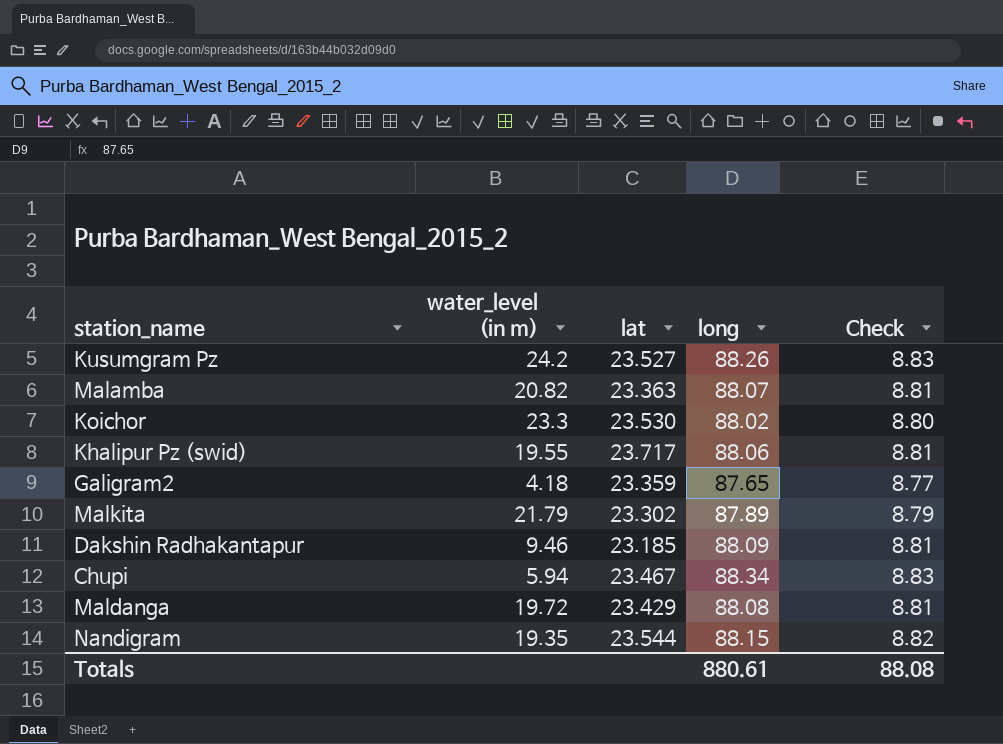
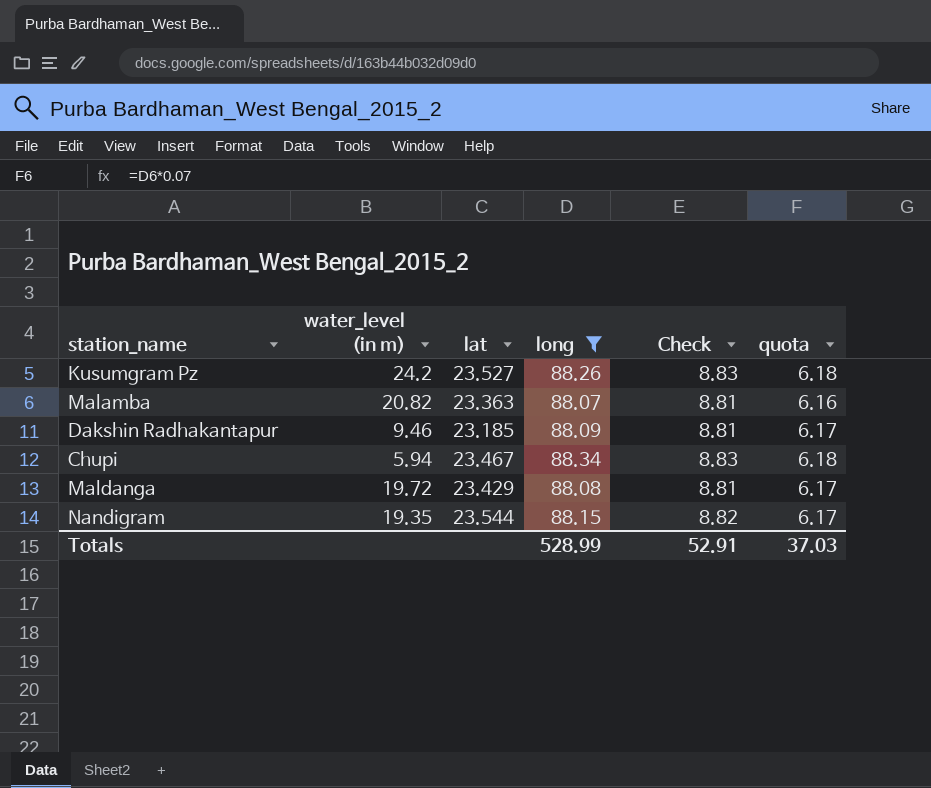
filter: none -> long >= 88.07
column quota | formula: none -> [long] * 0.07
Totals | long: 880.61 -> 528.99
Totals | Check: 88.08 -> 52.91

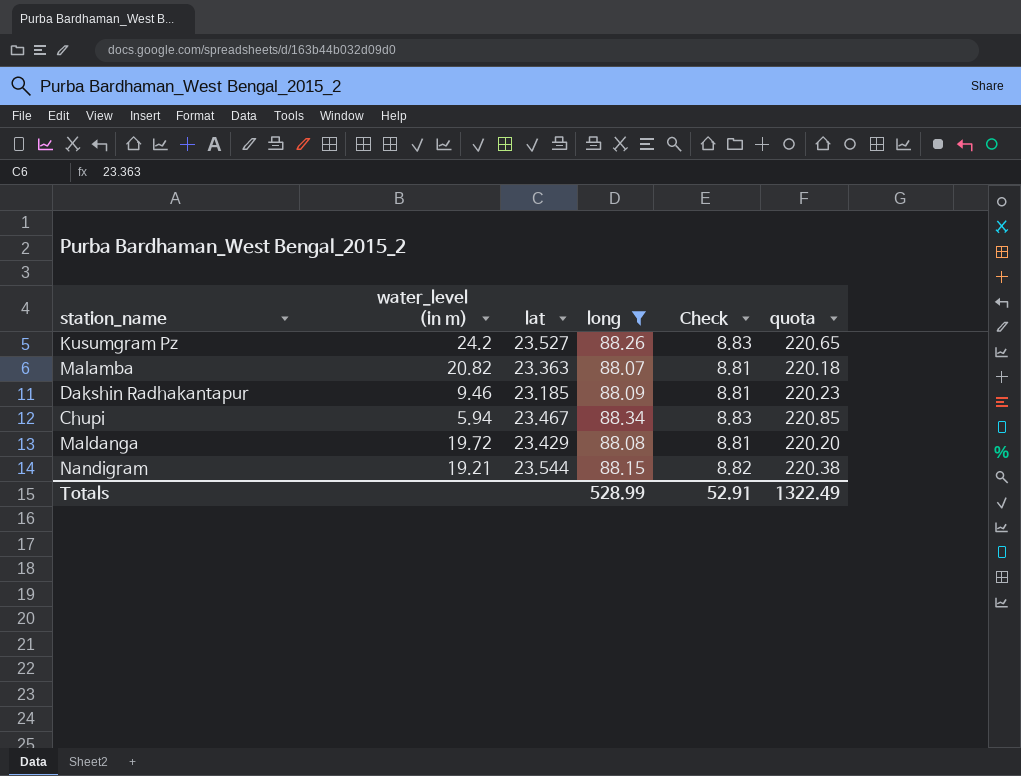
column quota | formula: [long] * 0.07 -> [long] * 2.5
Nandigram | water_level (in m): 19.35 -> 19.21
Totals | quota: 37.03 -> 1322.49

